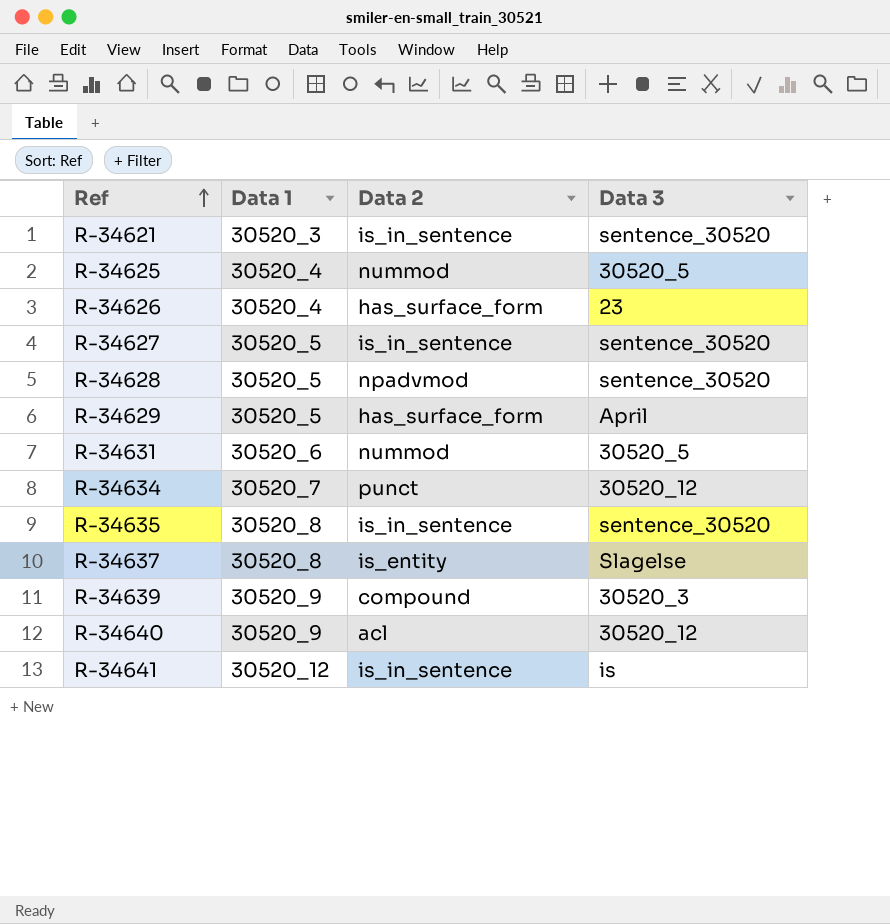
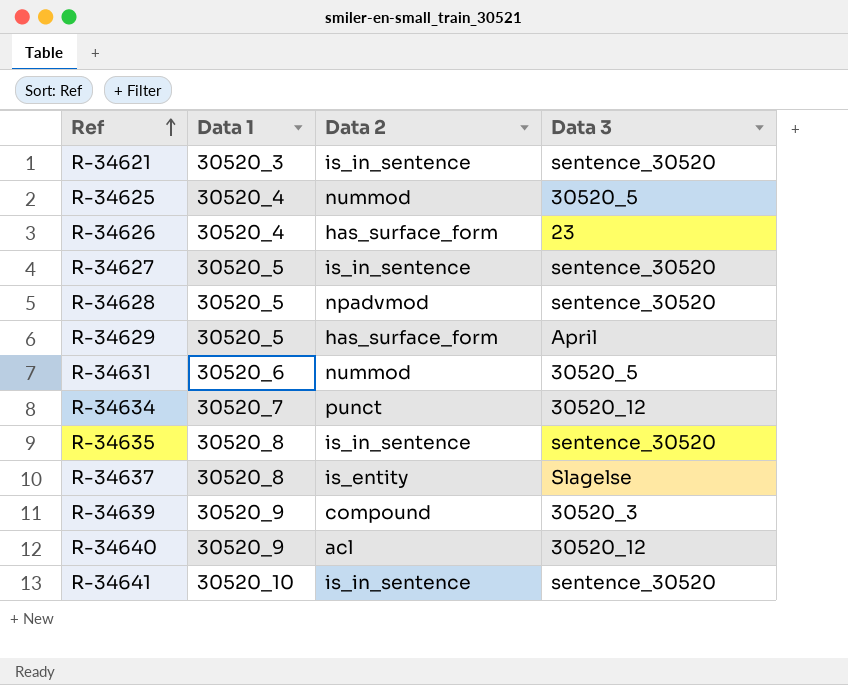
R-34641 | Data 1: 30520_12 -> 30520_10
R-34641 | Data 3: is -> sentence_30520

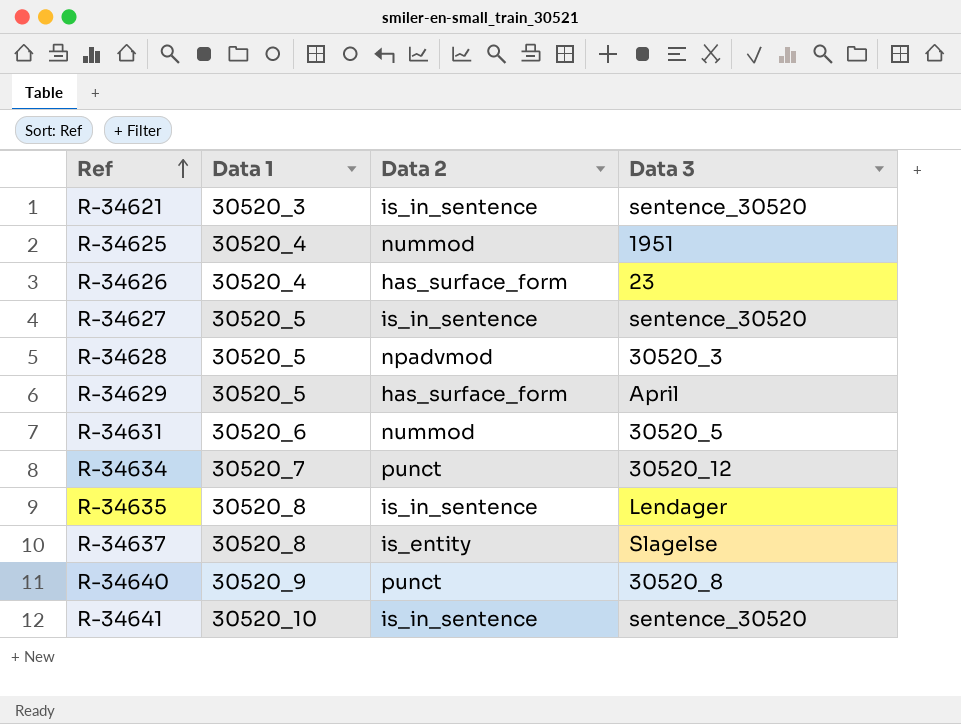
row R-34639: 30520_9 | compound | 30520_3 -> none
R-34625 | Data 3: 30520_5 -> 1951
R-34628 | Data 3: sentence_30520 -> 30520_3
R-34635 | Data 3: sentence_30520 -> Lendager
R-34640 | Data 2: acl -> punct
R-34640 | Data 3: 30520_12 -> 30520_8

